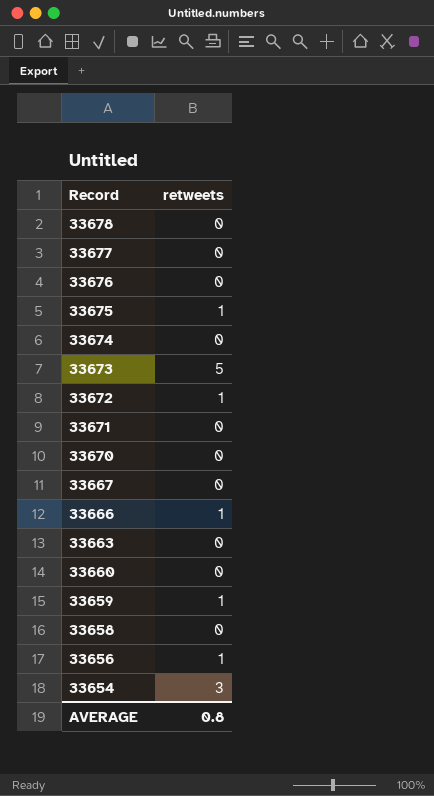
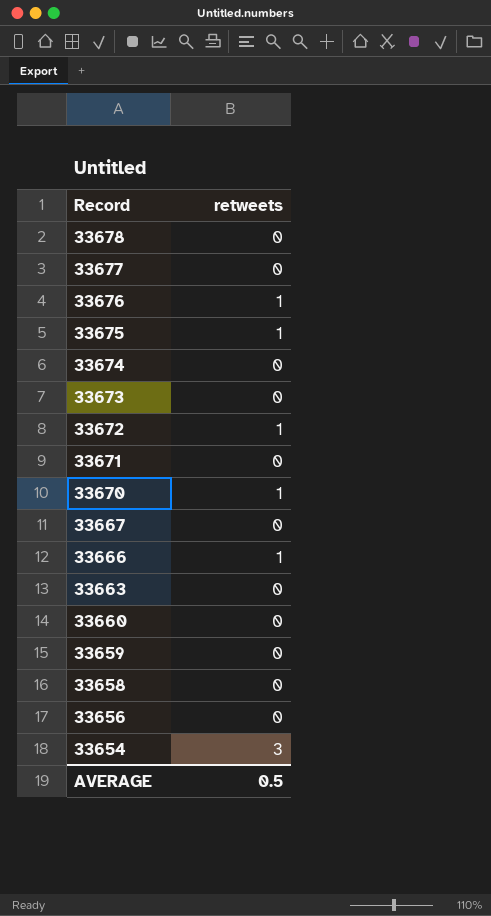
33676 | retweets: 0 -> 1
33673 | retweets: 5 -> 0
33670 | retweets: 0 -> 1
33659 | retweets: 1 -> 0
33656 | retweets: 1 -> 0
AVERAGE | retweets: 0.8 -> 0.5

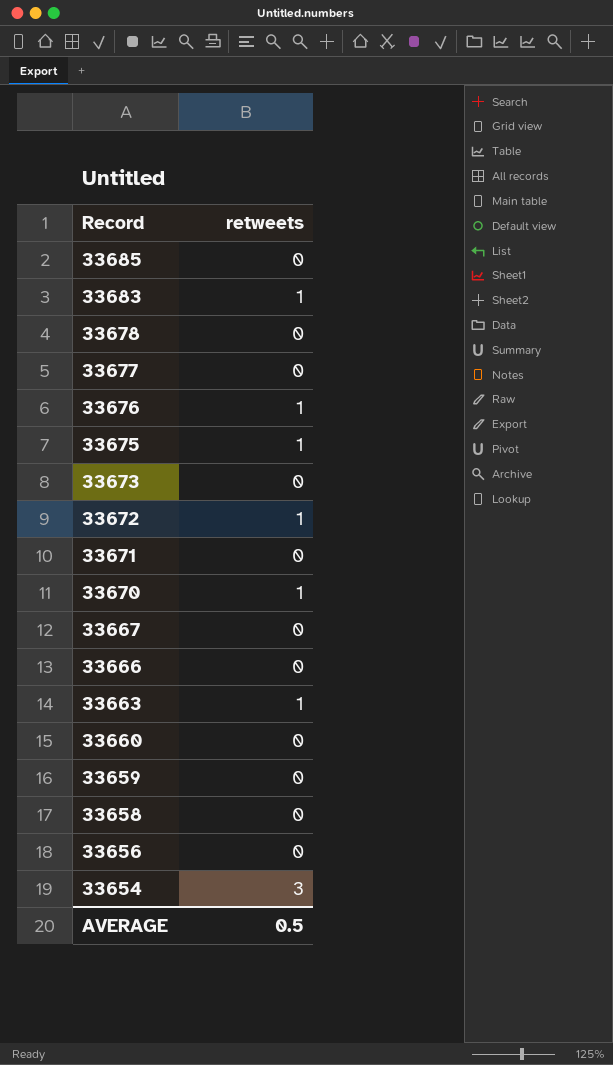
row 33674: 0 -> none
row 33685: none -> 0
row 33683: none -> 1
33666 | retweets: 1 -> 0
33663 | retweets: 0 -> 1

